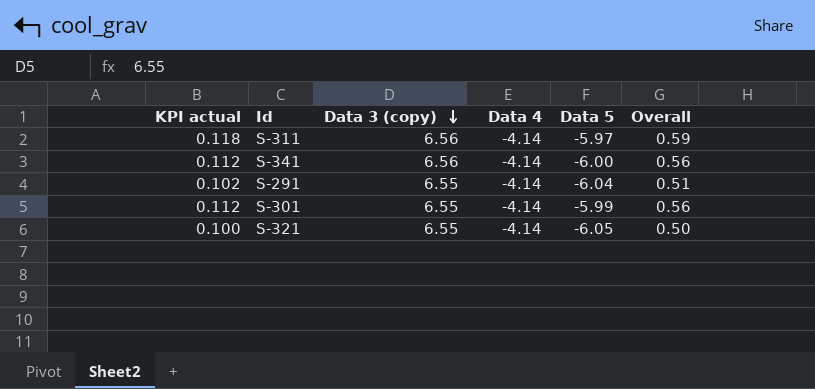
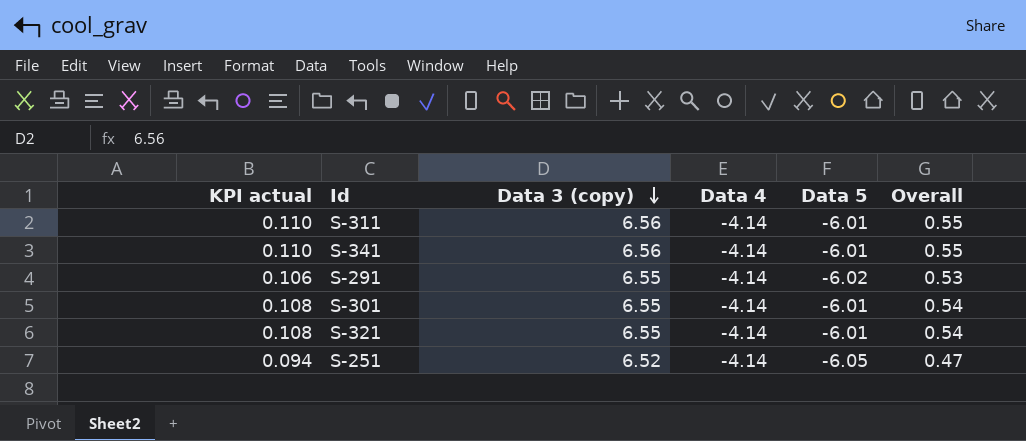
S-311 | KPI actual: 0.118 -> 0.110
S-311 | Data 5: -5.97 -> -6.01
S-311 | Overall: 0.59 -> 0.55
S-341 | KPI actual: 0.112 -> 0.110
S-341 | Data 5: -6.00 -> -6.01
S-341 | Overall: 0.56 -> 0.55
S-291 | KPI actual: 0.102 -> 0.106
S-291 | Data 5: -6.04 -> -6.02
S-291 | Overall: 0.51 -> 0.53
S-301 | KPI actual: 0.112 -> 0.108
S-301 | Data 5: -5.99 -> -6.01
S-301 | Overall: 0.56 -> 0.54
S-321 | KPI actual: 0.100 -> 0.108
S-321 | Data 5: -6.05 -> -6.01
S-321 | Overall: 0.50 -> 0.54
row S-251: none -> 0.094 | 6.52 | -4.14 | -6.05 | 0.47

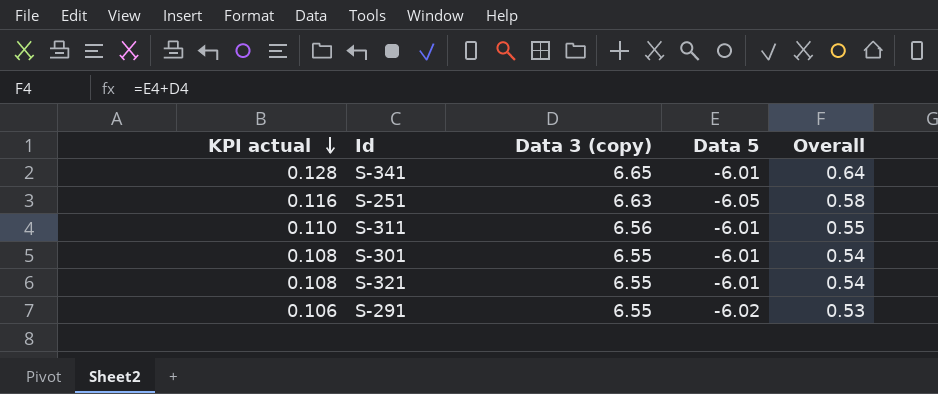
row order: Data 3 (copy) descending -> KPI actual descending
column Data 4 | position: 4 -> none
S-341 | KPI actual: 0.110 -> 0.128
S-341 | Data 3 (copy): 6.56 -> 6.65
S-341 | Overall: 0.55 -> 0.64
S-251 | KPI actual: 0.094 -> 0.116
S-251 | Data 3 (copy): 6.52 -> 6.63
S-251 | Overall: 0.47 -> 0.58

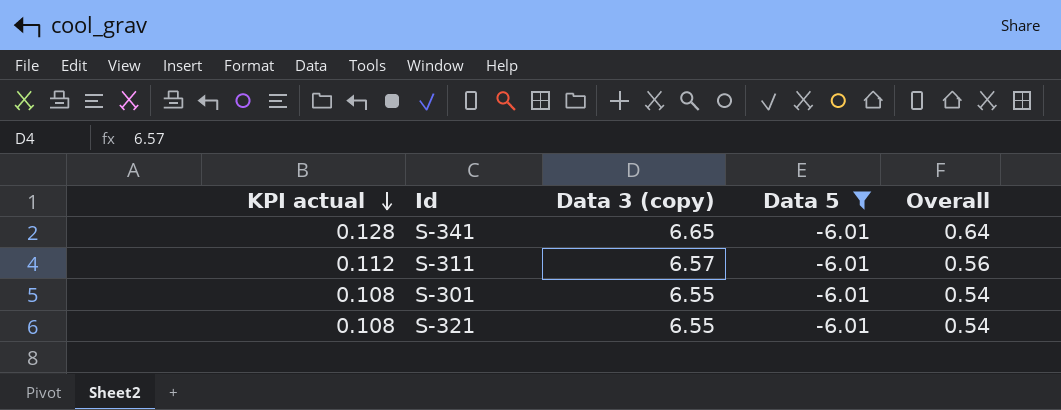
filter: none -> Data 5 = -6.01
S-311 | KPI actual: 0.110 -> 0.112
S-311 | Data 3 (copy): 6.56 -> 6.57
S-311 | Overall: 0.55 -> 0.56

